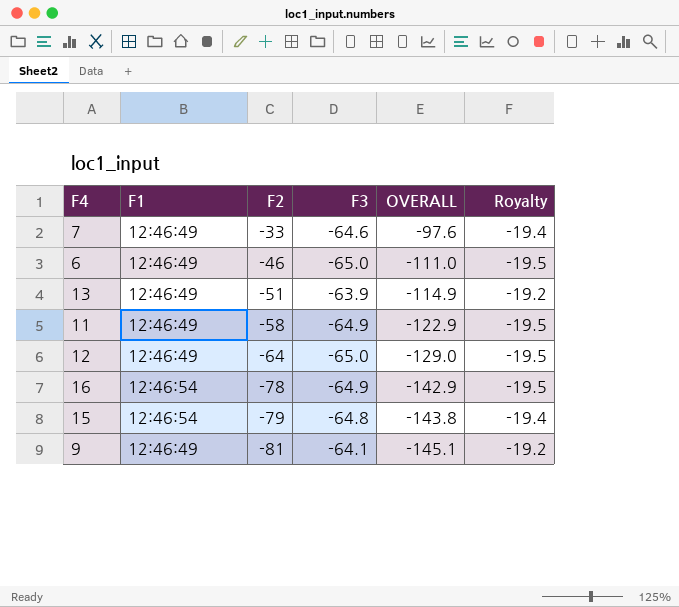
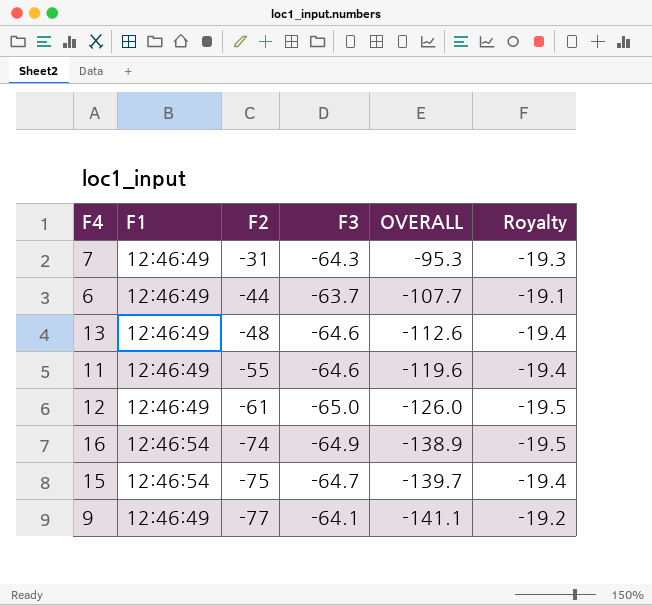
7 | F2: -33 -> -31
7 | F3: -64.6 -> -64.3
7 | OVERALL: -97.6 -> -95.3
7 | Royalty: -19.4 -> -19.3
6 | F2: -46 -> -44
6 | F3: -65.0 -> -63.7
6 | OVERALL: -111.0 -> -107.7
6 | Royalty: -19.5 -> -19.1
13 | F2: -51 -> -48
13 | F3: -63.9 -> -64.6
13 | OVERALL: -114.9 -> -112.6
13 | Royalty: -19.2 -> -19.4
11 | F2: -58 -> -55
11 | F3: -64.9 -> -64.6
11 | OVERALL: -122.9 -> -119.6
11 | Royalty: -19.5 -> -19.4
12 | F2: -64 -> -61
12 | OVERALL: -129.0 -> -126.0
16 | F2: -78 -> -74
16 | OVERALL: -142.9 -> -138.9
15 | F2: -79 -> -75
15 | F3: -64.8 -> -64.7
15 | OVERALL: -143.8 -> -139.7
9 | F2: -81 -> -77
9 | OVERALL: -145.1 -> -141.1

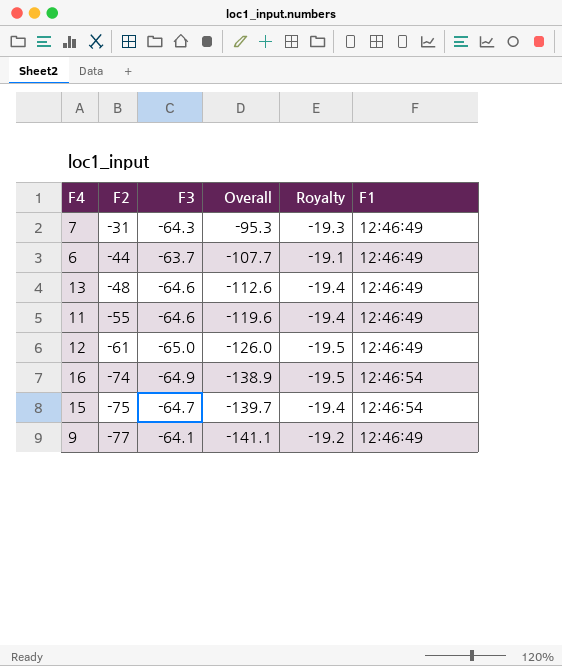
column name: OVERALL -> Overall
column F1 | position: 2 -> 6

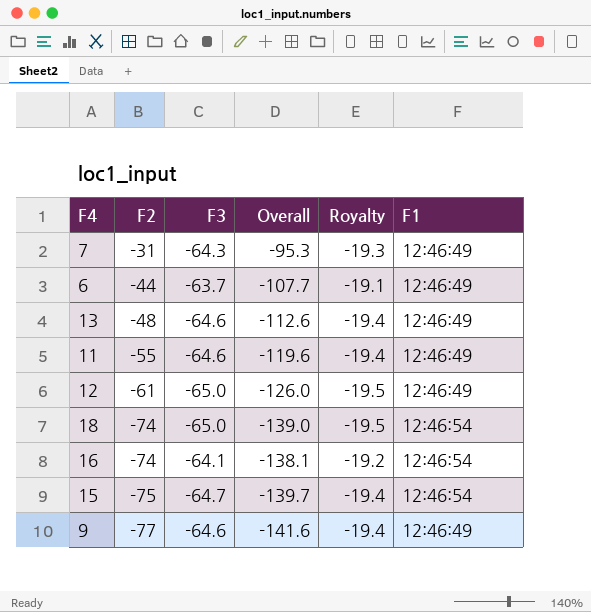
row 18: none -> -74 | -65.0 | -139.0 | -19.5 | 12:46:54
16 | F3: -64.9 -> -64.1
16 | Overall: -138.9 -> -138.1
16 | Royalty: -19.5 -> -19.2
9 | F3: -64.1 -> -64.6
9 | Overall: -141.1 -> -141.6
9 | Royalty: -19.2 -> -19.4

